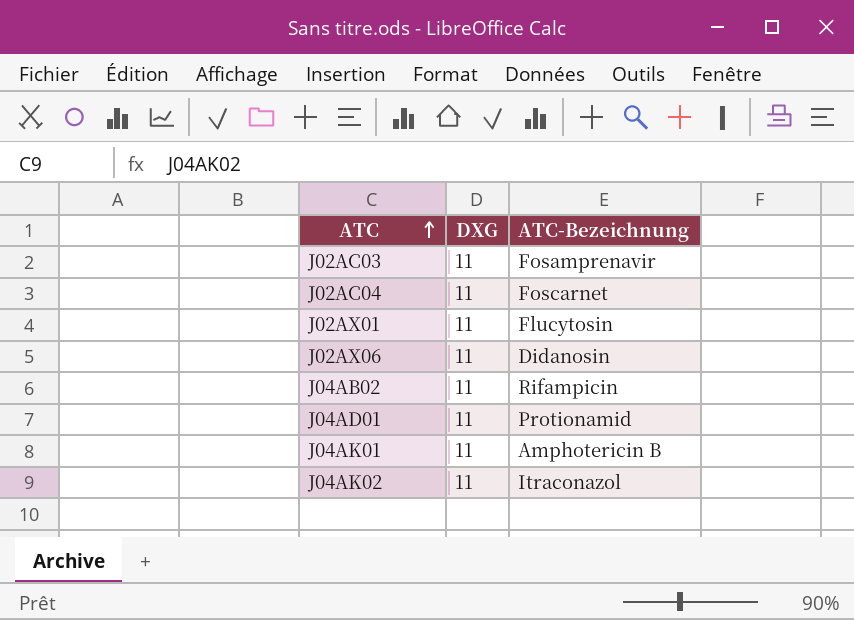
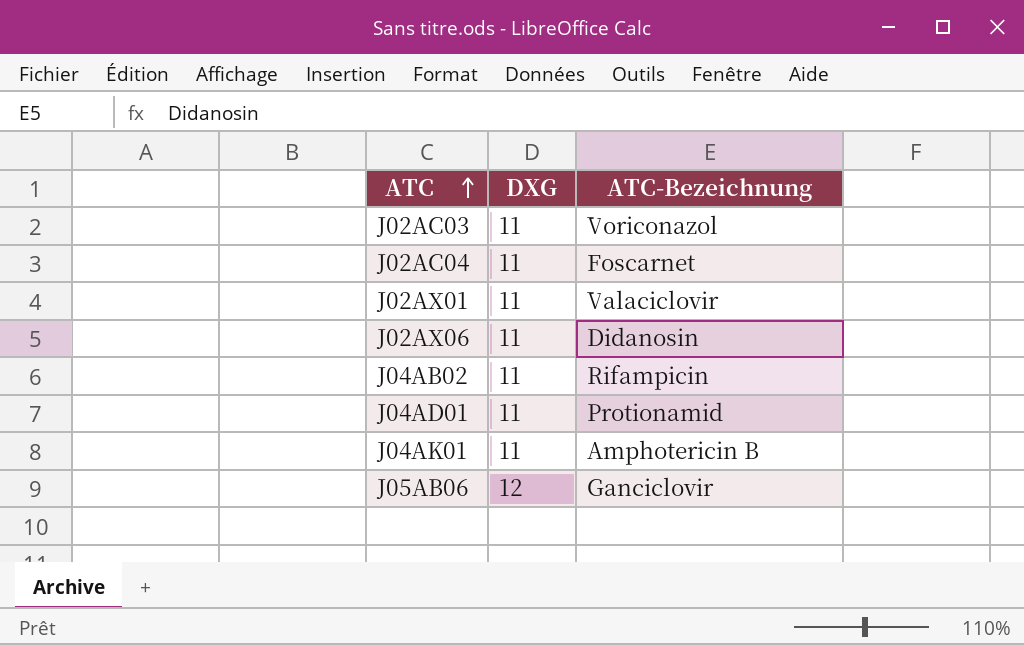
row J04AK02: 11 | Itraconazol -> none
J02AC03 | ATC-Bezeichnung: Fosamprenavir -> Voriconazol
J02AX01 | ATC-Bezeichnung: Flucytosin -> Valaciclovir
row J05AB06: none -> 12 | Ganciclovir

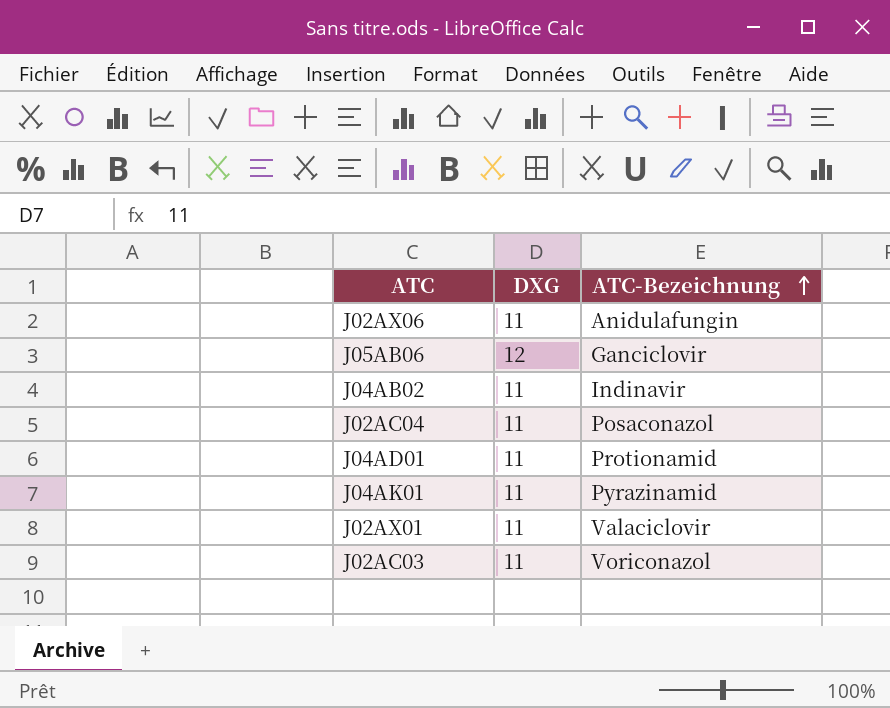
row order: ATC ascending -> ATC-Bezeichnung ascending
J02AX06 | ATC-Bezeichnung: Didanosin -> Anidulafungin
J04AB02 | ATC-Bezeichnung: Rifampicin -> Indinavir
J02AC04 | ATC-Bezeichnung: Foscarnet -> Posaconazol
J04AK01 | ATC-Bezeichnung: Amphotericin B -> Pyrazinamid

